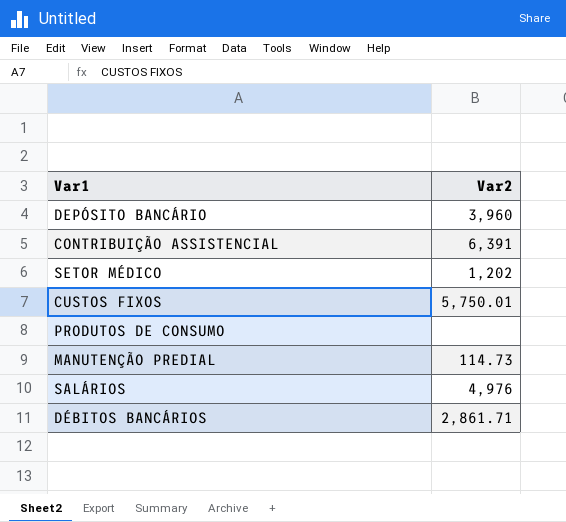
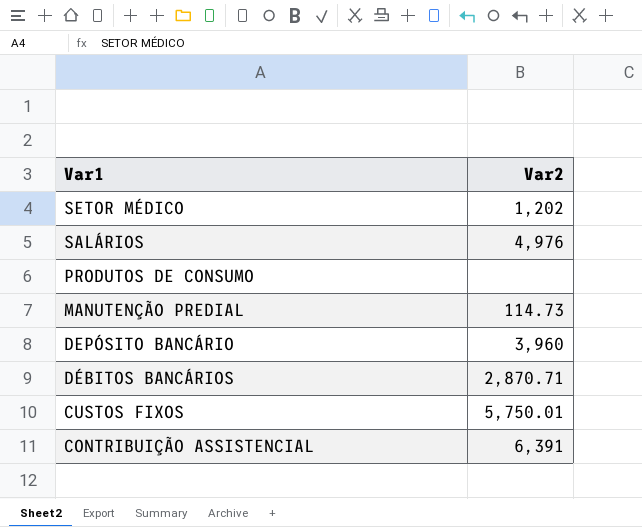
row order: none -> Var1 descending
DÉBITOS BANCÁRIOS | Var2: 2,861.71 -> 2,870.71

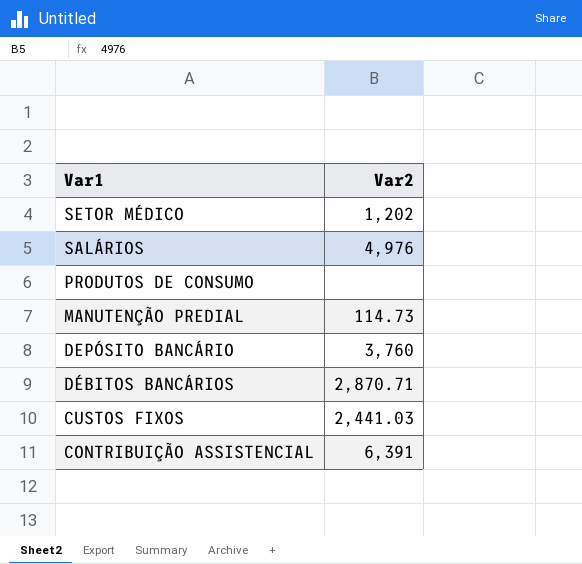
DEPÓSITO BANCÁRIO | Var2: 3,960 -> 3,760
CUSTOS FIXOS | Var2: 5,750.01 -> 2,441.03

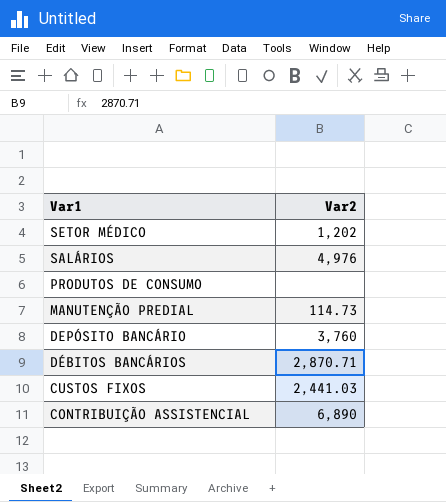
CONTRIBUIÇÃO ASSISTENCIAL | Var2: 6,391 -> 6,890

